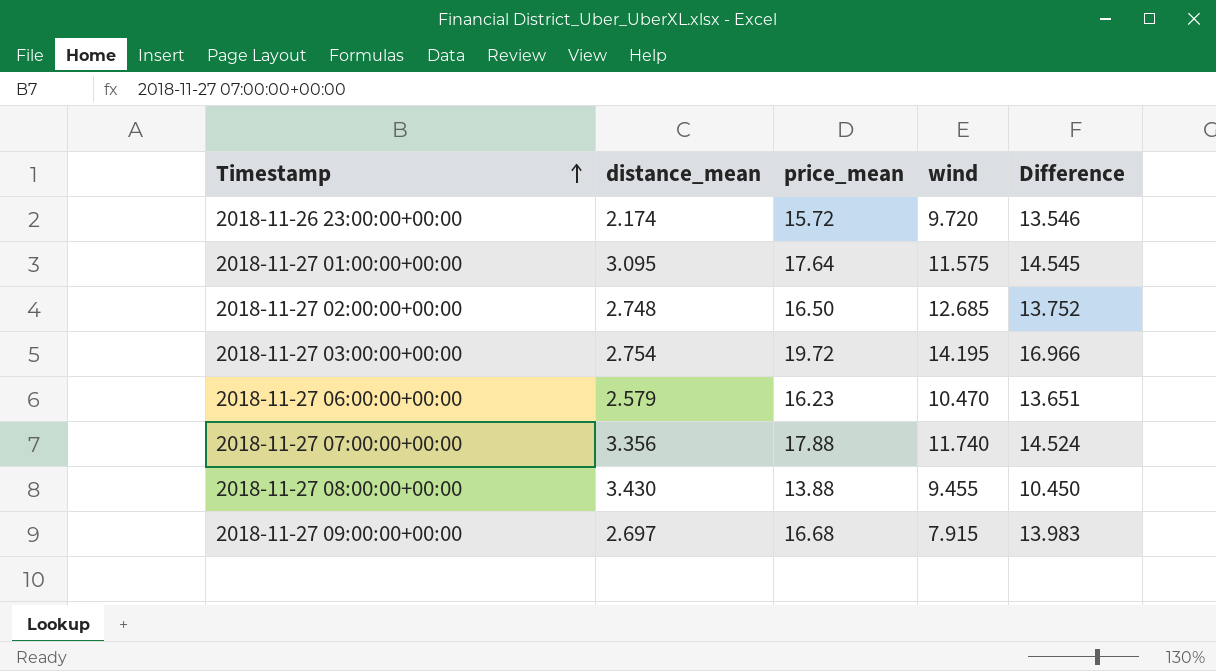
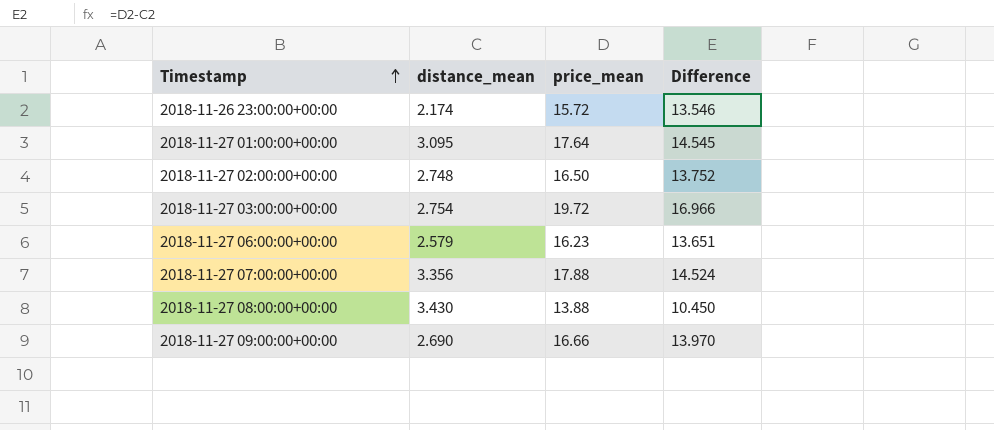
column wind | position: 4 -> none
2018-11-27 09:00:00+00:00 | distance_mean: 2.697 -> 2.690
2018-11-27 09:00:00+00:00 | price_mean: 16.68 -> 16.66
2018-11-27 09:00:00+00:00 | Difference: 13.983 -> 13.970

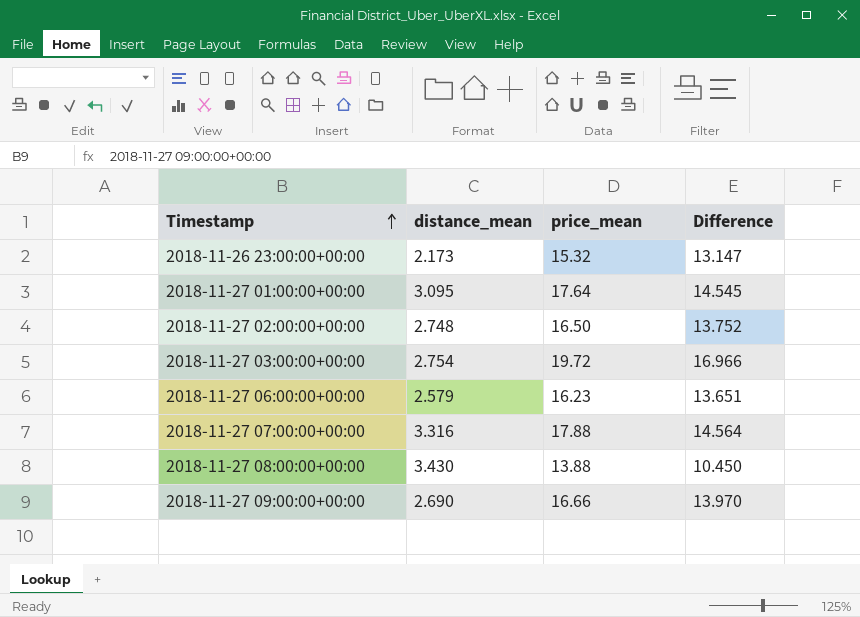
2018-11-26 23:00:00+00:00 | distance_mean: 2.174 -> 2.173
2018-11-26 23:00:00+00:00 | price_mean: 15.72 -> 15.32
2018-11-26 23:00:00+00:00 | Difference: 13.546 -> 13.147
2018-11-27 07:00:00+00:00 | distance_mean: 3.356 -> 3.316
2018-11-27 07:00:00+00:00 | Difference: 14.524 -> 14.564

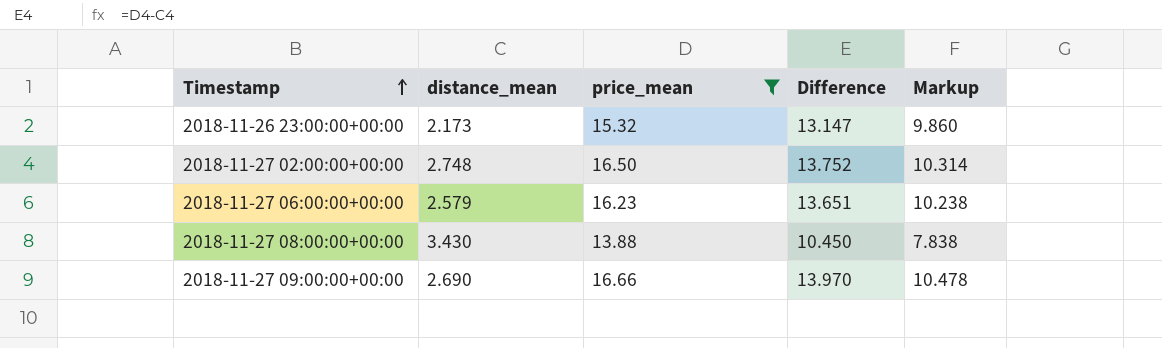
filter: none -> price_mean <= 16.66
column Markup | formula: none -> [Difference] * 0.75

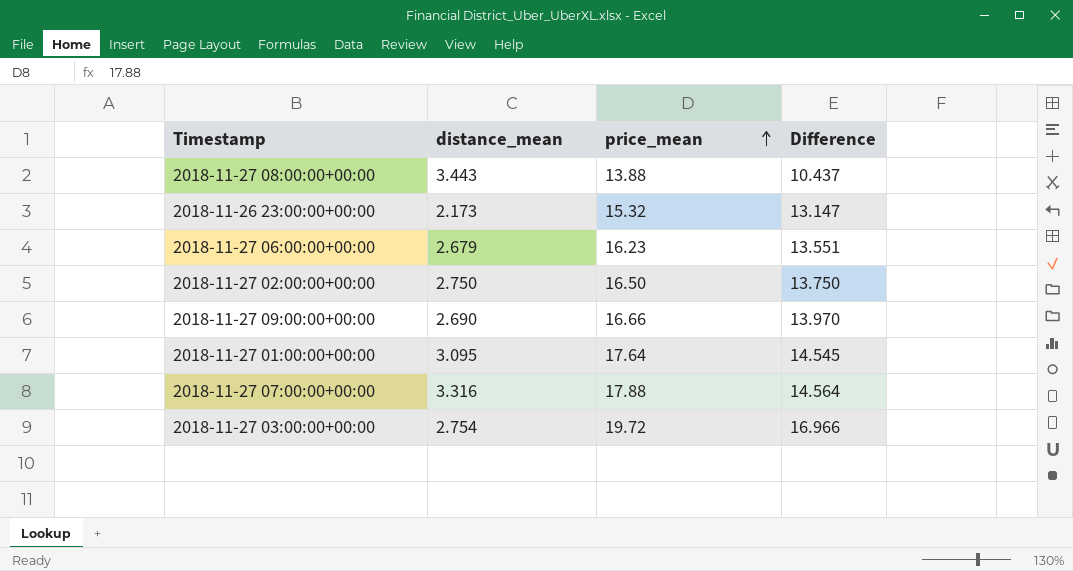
filter: price_mean <= 16.66 -> none
row order: Timestamp ascending -> price_mean ascending
column Markup | formula: [Difference] * 0.75 -> none
2018-11-27 08:00:00+00:00 | distance_mean: 3.430 -> 3.443
2018-11-27 08:00:00+00:00 | Difference: 10.450 -> 10.437
2018-11-27 06:00:00+00:00 | distance_mean: 2.579 -> 2.679
2018-11-27 06:00:00+00:00 | Difference: 13.651 -> 13.551
2018-11-27 02:00:00+00:00 | distance_mean: 2.748 -> 2.750
2018-11-27 02:00:00+00:00 | Difference: 13.752 -> 13.750

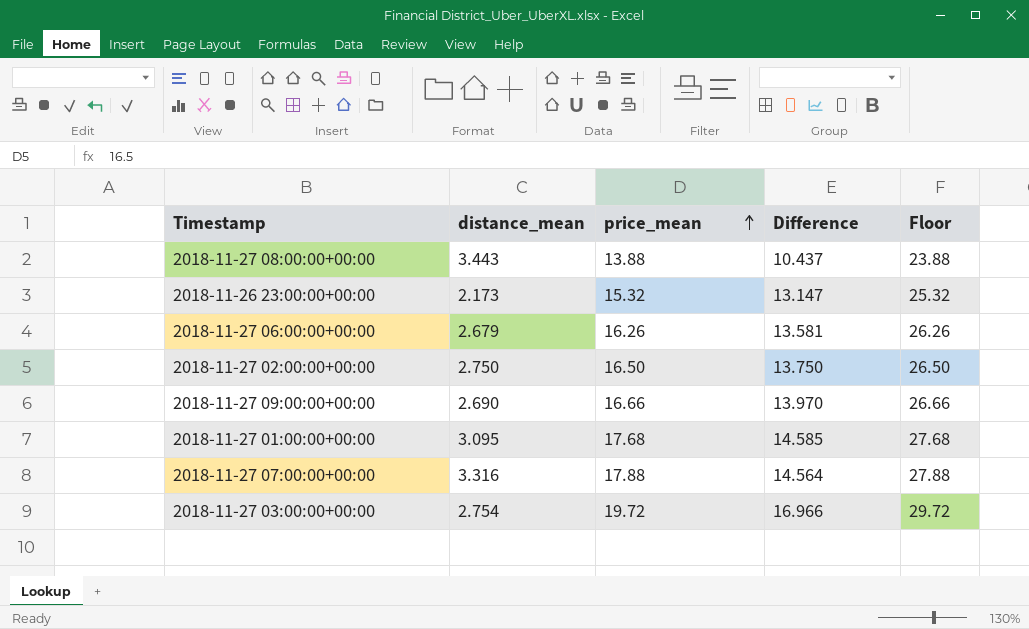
column Floor | formula: none -> [price_mean] + 10
2018-11-27 06:00:00+00:00 | price_mean: 16.23 -> 16.26
2018-11-27 06:00:00+00:00 | Difference: 13.551 -> 13.581
2018-11-27 01:00:00+00:00 | price_mean: 17.64 -> 17.68
2018-11-27 01:00:00+00:00 | Difference: 14.545 -> 14.585

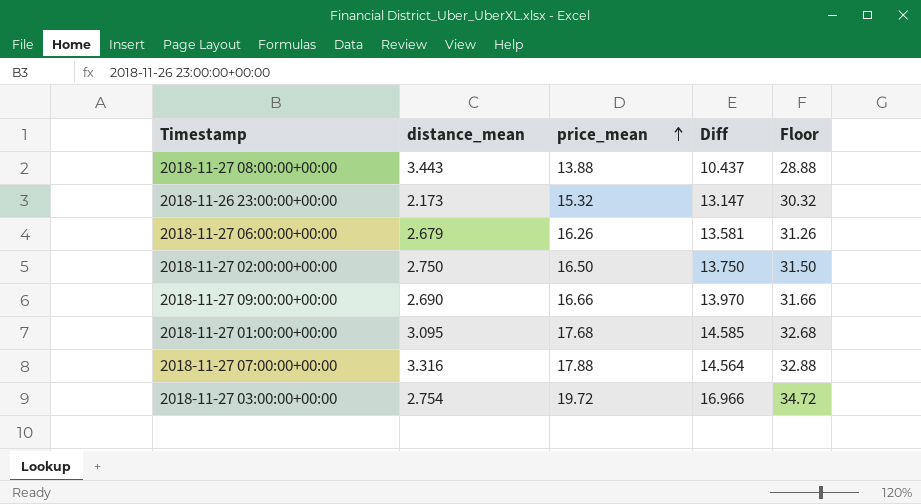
column name: Difference -> Diff
column Floor | formula: [price_mean] + 10 -> [price_mean] + 15

